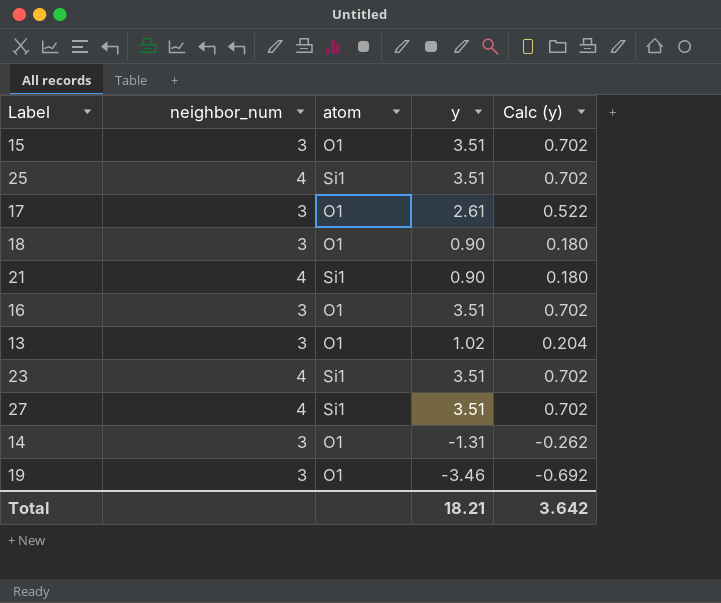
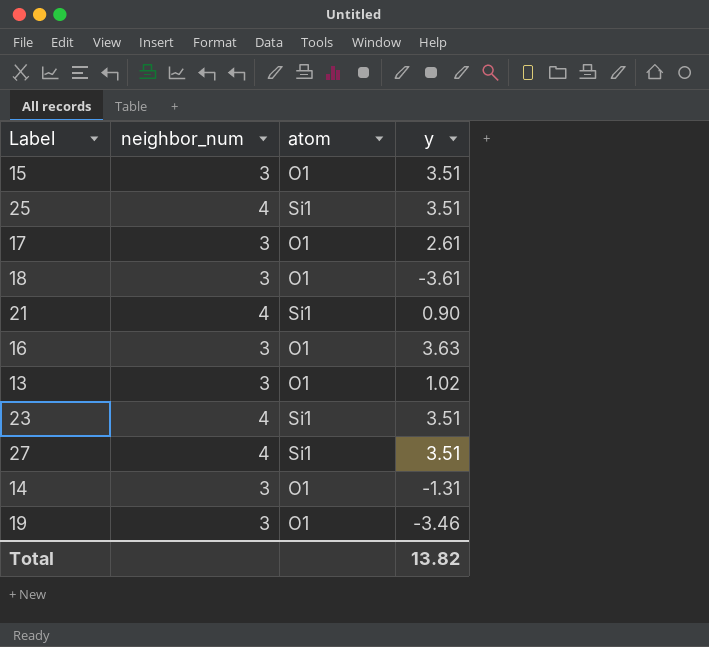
column Calc (y) | formula: [y] * 0.2 -> none
18 | y: 0.90 -> -3.61
16 | y: 3.51 -> 3.63
Total | y: 18.21 -> 13.82

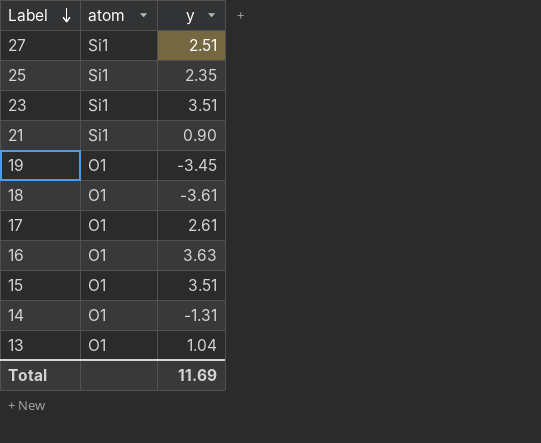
row order: none -> Label descending
column neighbor_num | position: 2 -> none
27 | y: 3.51 -> 2.51
25 | y: 3.51 -> 2.35
19 | y: -3.46 -> -3.45
13 | y: 1.02 -> 1.04
Total | y: 13.82 -> 11.69

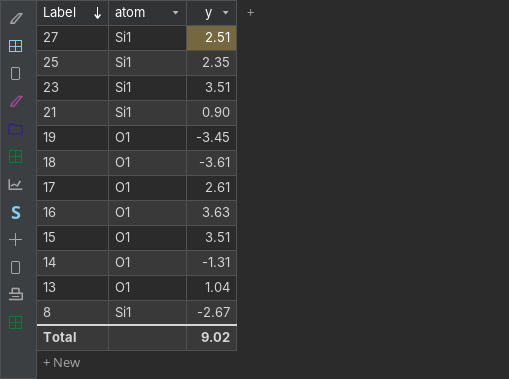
row 8: none -> Si1 | -2.67
Total | y: 11.69 -> 9.02

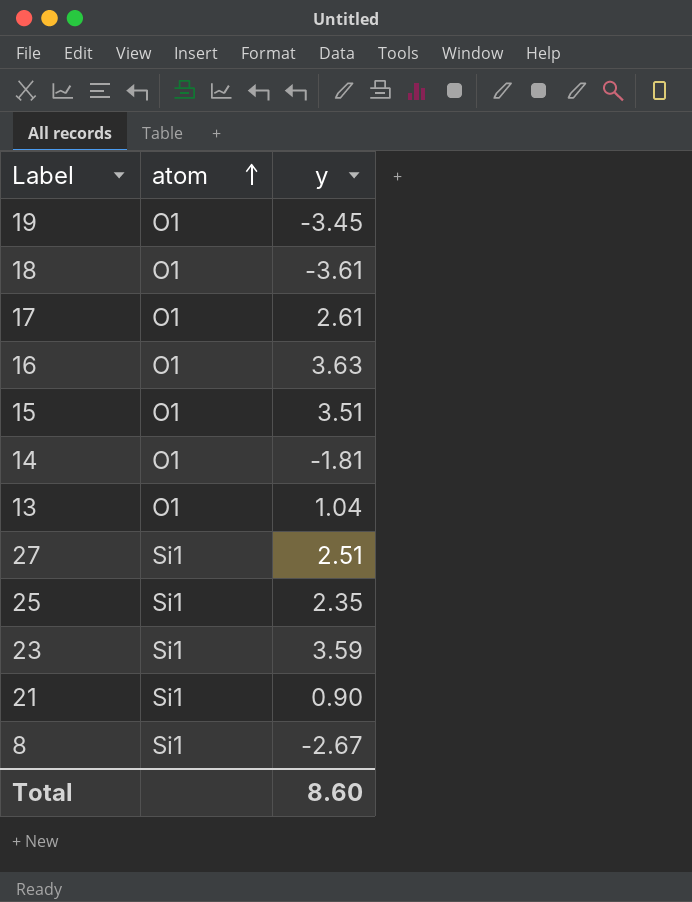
row order: Label descending -> atom ascending
14 | y: -1.31 -> -1.81
23 | y: 3.51 -> 3.59
Total | y: 9.02 -> 8.60

